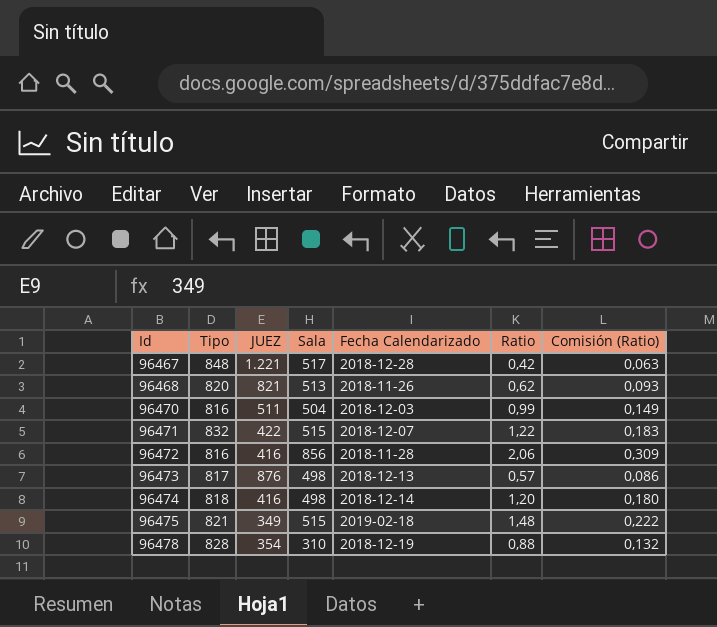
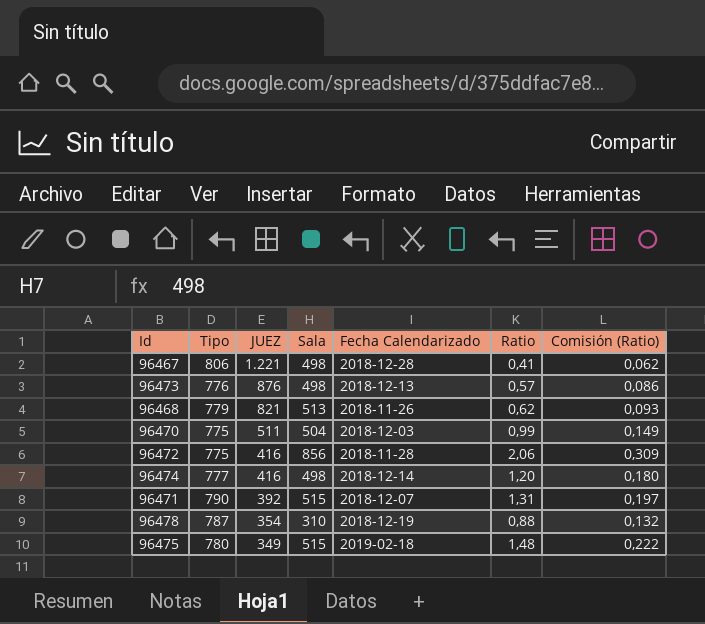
row order: Id ascending -> JUEZ descending
96467 | Tipo: 848 -> 806
96467 | Sala: 517 -> 498
96467 | Ratio: 0,42 -> 0,41
96467 | Comisión (Ratio): 0,063 -> 0,062
96473 | Tipo: 817 -> 776
96468 | Tipo: 820 -> 779
96470 | Tipo: 816 -> 775
96472 | Tipo: 816 -> 775
96474 | Tipo: 818 -> 777
96471 | Tipo: 832 -> 790
96471 | JUEZ: 422 -> 392
96471 | Ratio: 1,22 -> 1,31
96471 | Comisión (Ratio): 0,183 -> 0,197
96478 | Tipo: 828 -> 787
96475 | Tipo: 821 -> 780

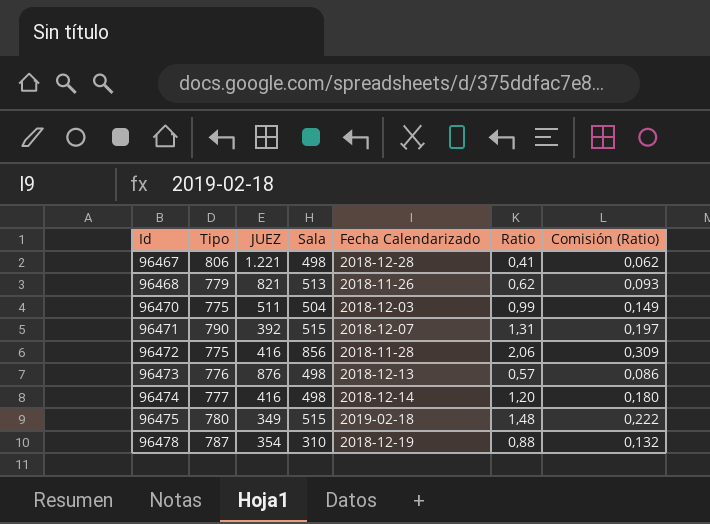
row order: JUEZ descending -> Id ascending

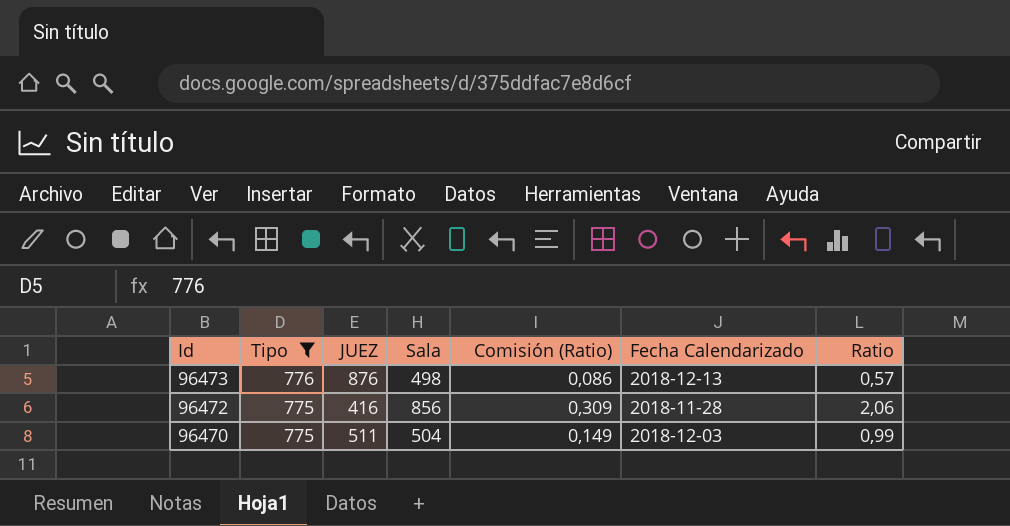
filter: none -> Tipo <= 776
row order: Id ascending -> Id descending
column Comisión (Ratio) | position: 7 -> 5

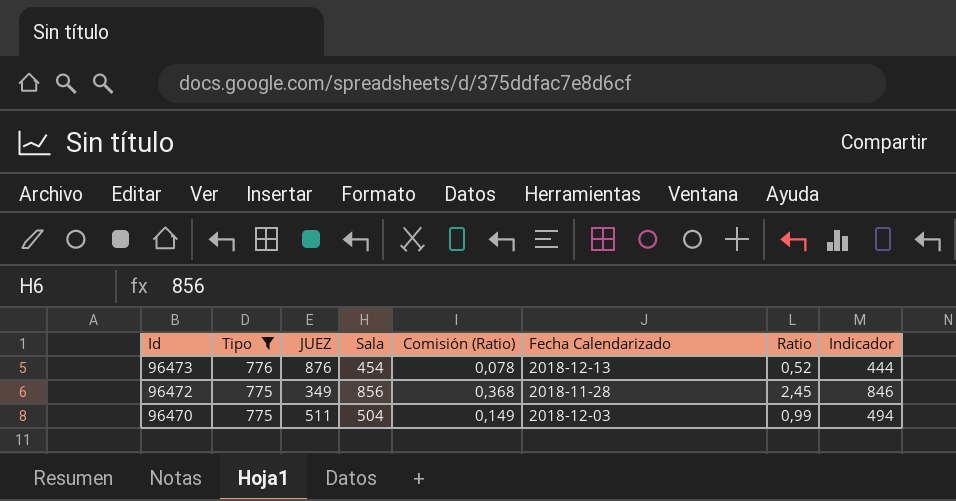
column Indicador | formula: none -> [Sala] - 10
96473 | Sala: 498 -> 454
96473 | Comisión (Ratio): 0,086 -> 0,078
96473 | Ratio: 0,57 -> 0,52
96472 | JUEZ: 416 -> 349
96472 | Comisión (Ratio): 0,309 -> 0,368
96472 | Ratio: 2,06 -> 2,45

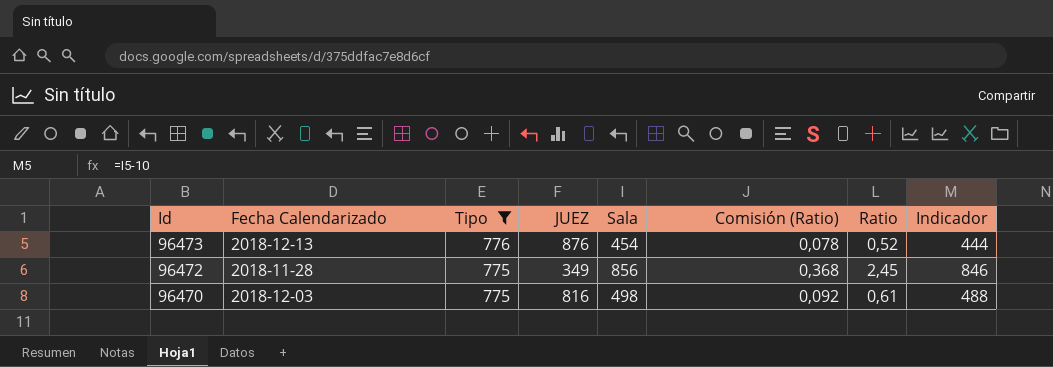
column Fecha Calendarizado | position: 6 -> 2
96470 | JUEZ: 511 -> 816
96470 | Sala: 504 -> 498
96470 | Comisión (Ratio): 0,149 -> 0,092
96470 | Ratio: 0,99 -> 0,61
96470 | Indicador: 494 -> 488

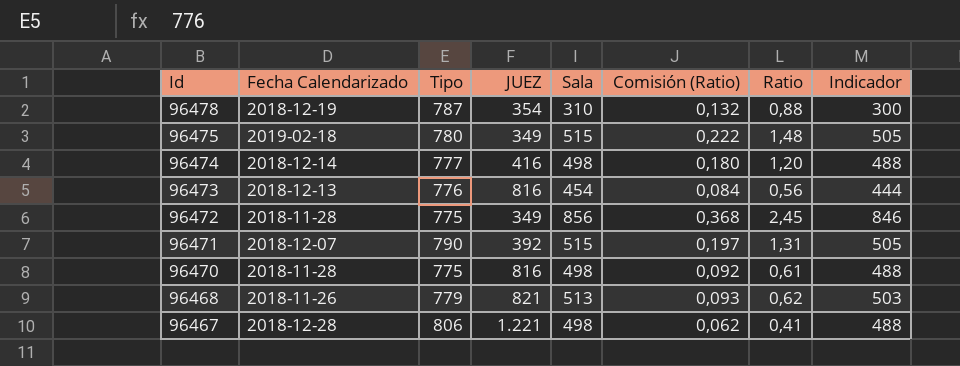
filter: Tipo <= 776 -> none
96473 | JUEZ: 876 -> 816
96473 | Comisión (Ratio): 0,078 -> 0,084
96473 | Ratio: 0,52 -> 0,56
96470 | Fecha Calendarizado: 2018-12-03 -> 2018-11-28

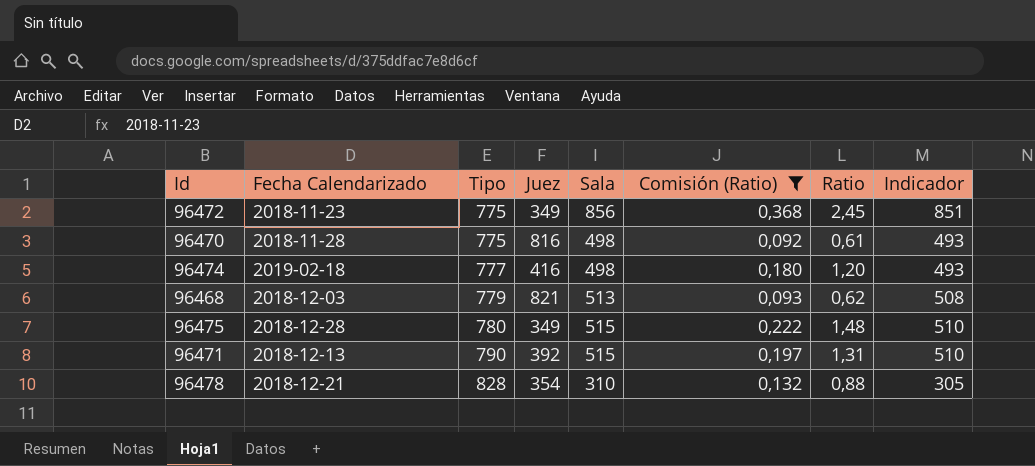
filter: none -> Comisión (Ratio) >= 0,092
row order: Id descending -> Tipo ascending
column name: JUEZ -> Juez
column Indicador | formula: [Sala] - 10 -> [Sala] - 5
96472 | Fecha Calendarizado: 2018-11-28 -> 2018-11-23
96474 | Fecha Calendarizado: 2018-12-14 -> 2019-02-18
96468 | Fecha Calendarizado: 2018-11-26 -> 2018-12-03
96475 | Fecha Calendarizado: 2019-02-18 -> 2018-12-28
96471 | Fecha Calendarizado: 2018-12-07 -> 2018-12-13
96478 | Fecha Calendarizado: 2018-12-19 -> 2018-12-21
96478 | Tipo: 787 -> 828

